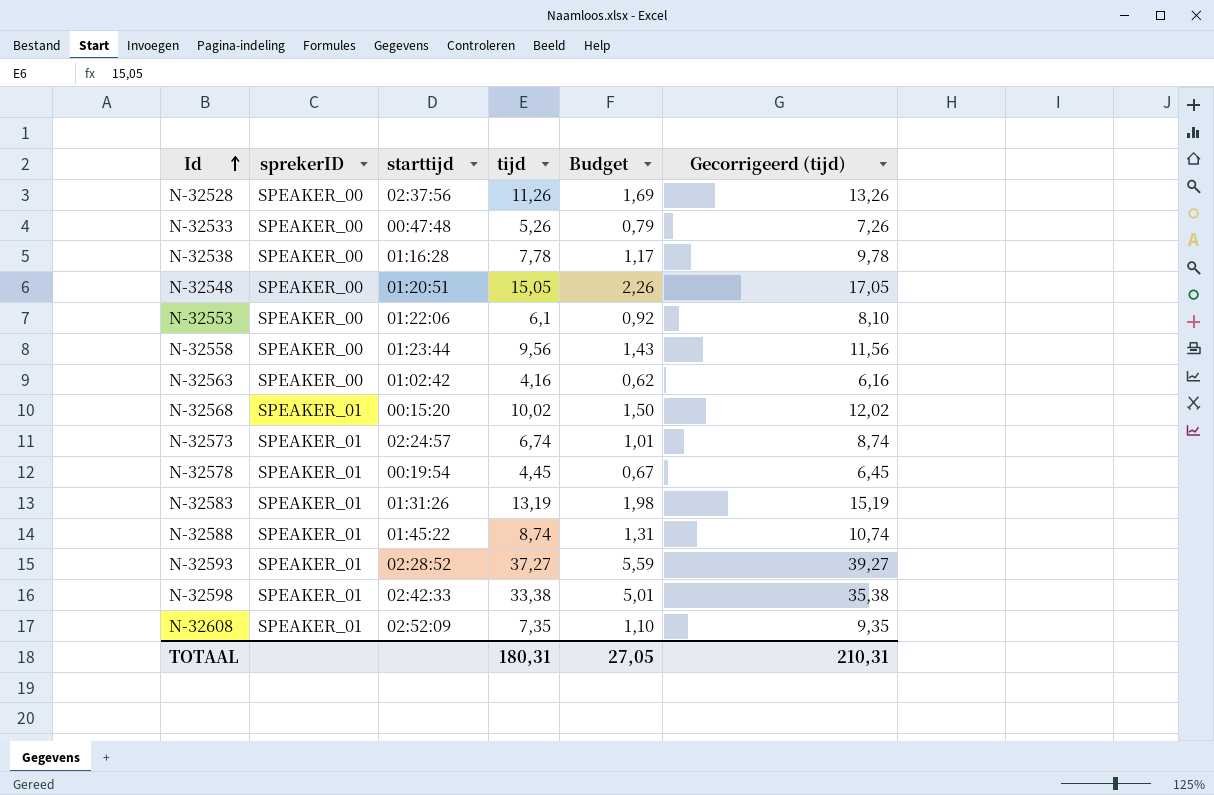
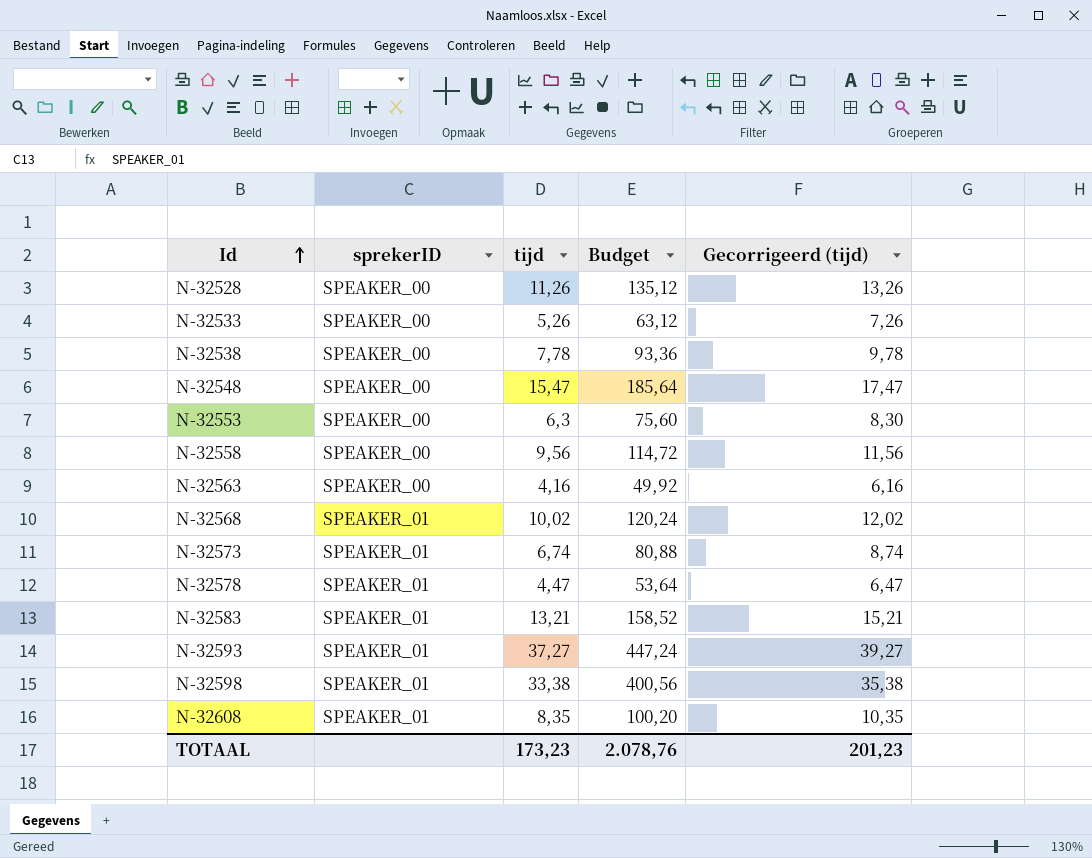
column starttijd | position: 3 -> none
column Budget | formula: [tijd] * 0,15 -> [tijd] * 12
row N-32588: SPEAKER_01 | 01:45:22 | 8,74 | 1,31 | 10,74 -> none
N-32548 | tijd: 15,05 -> 15,47
N-32548 | Gecorrigeerd (tijd): 17,05 -> 17,47
N-32553 | tijd: 6,1 -> 6,3
N-32553 | Gecorrigeerd (tijd): 8,10 -> 8,30
N-32578 | tijd: 4,45 -> 4,47
N-32578 | Gecorrigeerd (tijd): 6,45 -> 6,47
N-32583 | tijd: 13,19 -> 13,21
N-32583 | Gecorrigeerd (tijd): 15,19 -> 15,21
N-32608 | tijd: 7,35 -> 8,35
N-32608 | Gecorrigeerd (tijd): 9,35 -> 10,35
TOTAAL | tijd: 180,31 -> 173,23
TOTAAL | Budget: 27,05 -> 2.078,76
TOTAAL | Gecorrigeerd (tijd): 210,31 -> 201,23

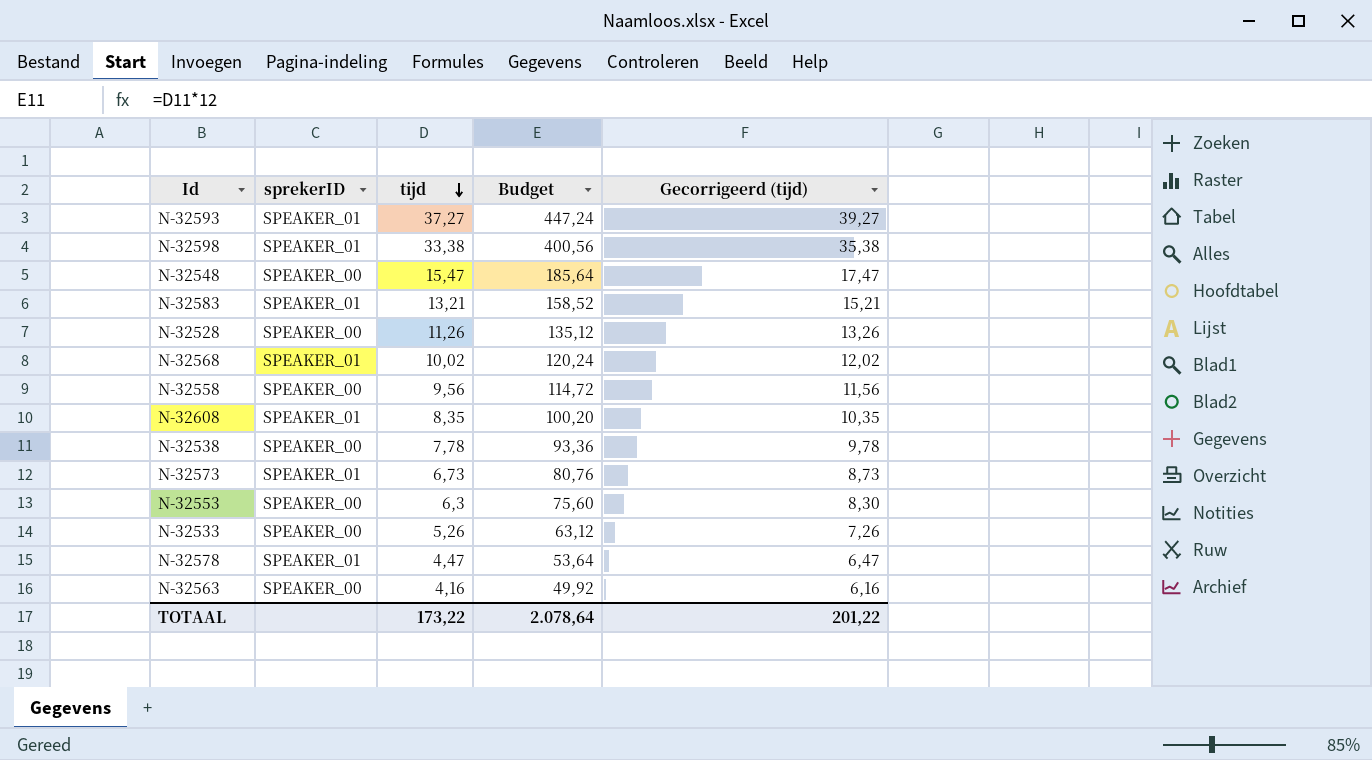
row order: Id ascending -> tijd descending
N-32573 | tijd: 6,74 -> 6,73
N-32573 | Budget: 80,88 -> 80,76
N-32573 | Gecorrigeerd (tijd): 8,74 -> 8,73
TOTAAL | tijd: 173,23 -> 173,22
TOTAAL | Budget: 2.078,76 -> 2.078,64
TOTAAL | Gecorrigeerd (tijd): 201,23 -> 201,22

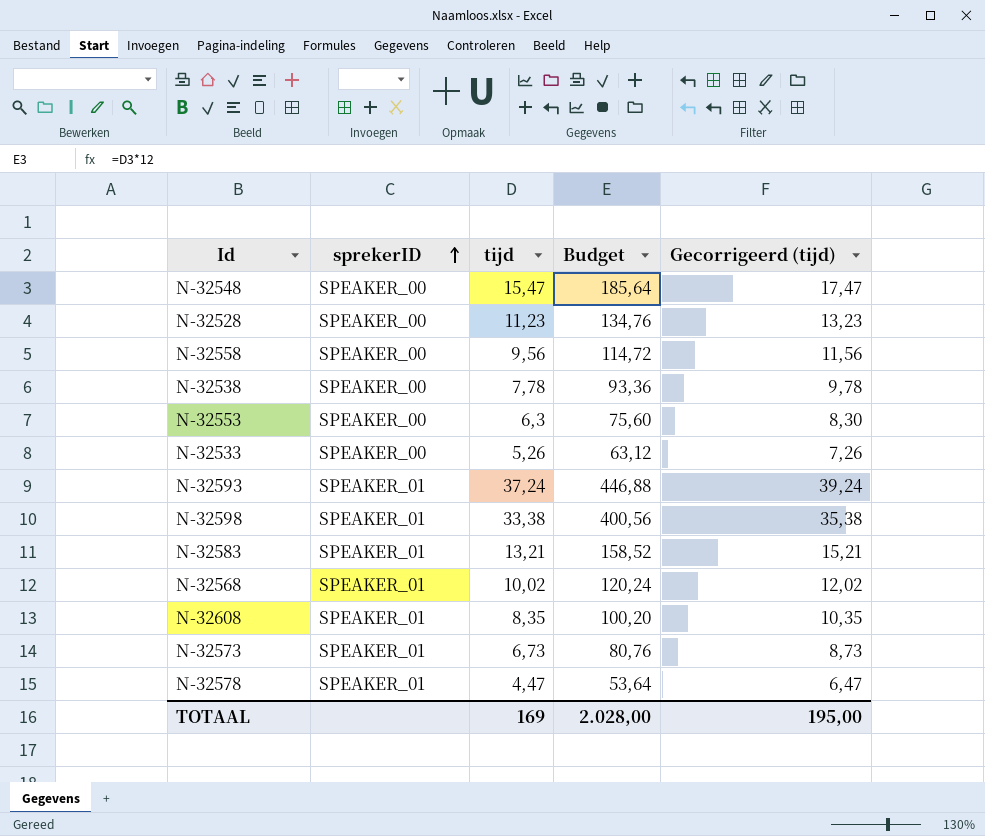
row order: tijd descending -> sprekerID ascending
row N-32563: SPEAKER_00 | 4,16 | 49,92 | 6,16 -> none
N-32528 | tijd: 11,26 -> 11,23
N-32528 | Budget: 135,12 -> 134,76
N-32528 | Gecorrigeerd (tijd): 13,26 -> 13,23
N-32593 | tijd: 37,27 -> 37,24
N-32593 | Budget: 447,24 -> 446,88
N-32593 | Gecorrigeerd (tijd): 39,27 -> 39,24
TOTAAL | tijd: 173,22 -> 169
TOTAAL | Budget: 2.078,64 -> 2.028,00
TOTAAL | Gecorrigeerd (tijd): 201,22 -> 195,00

